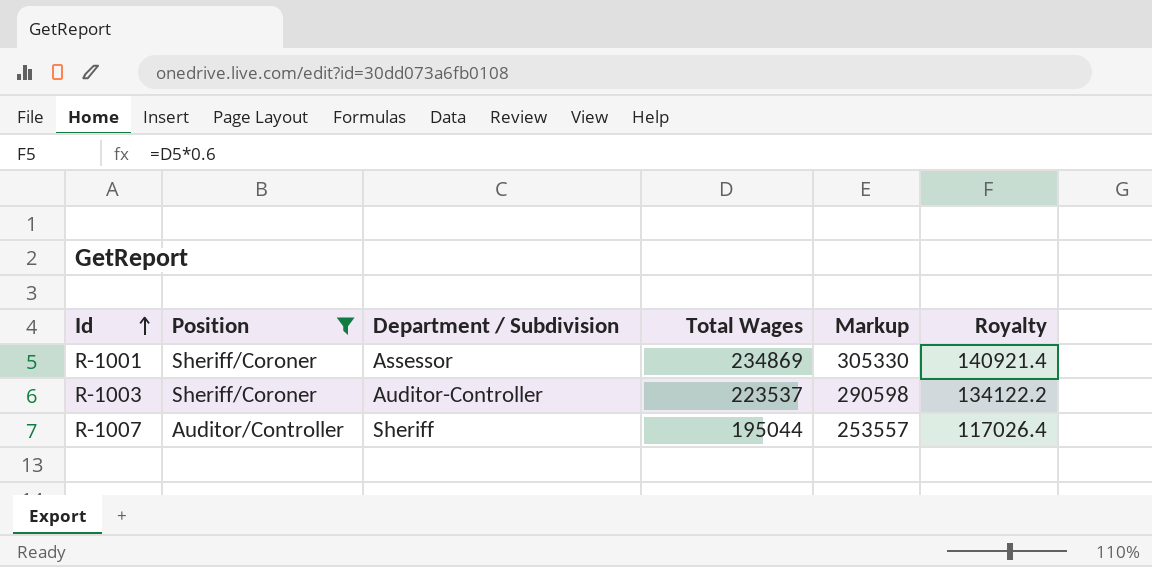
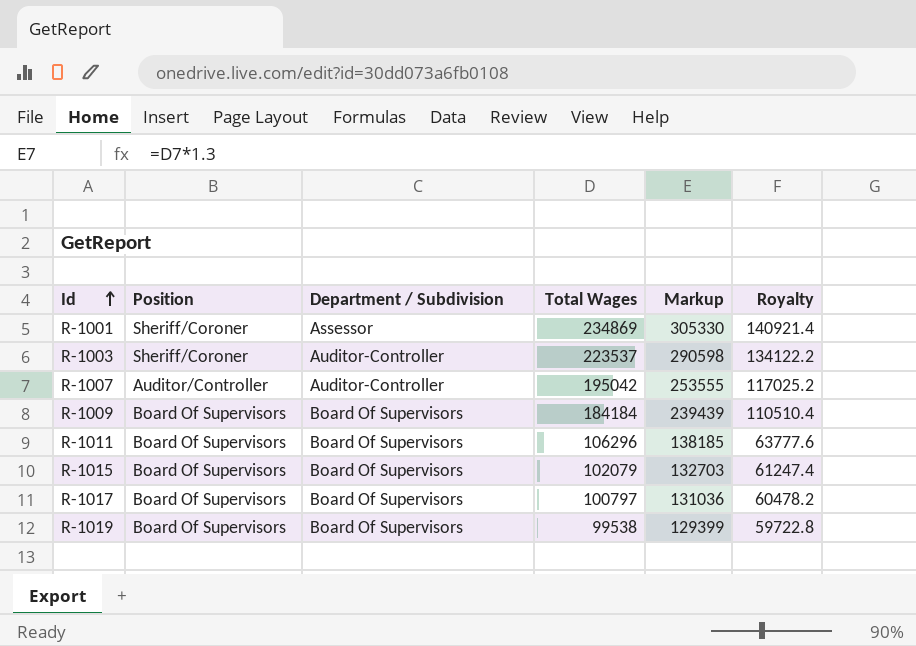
filter: Position != Board Of Supervisors -> none
R-1007 | Department / Subdivision: Sheriff -> Auditor-Controller
R-1007 | Total Wages: 195044 -> 195042
R-1007 | Markup: 253557 -> 253555
R-1007 | Royalty: 117026.4 -> 117025.2

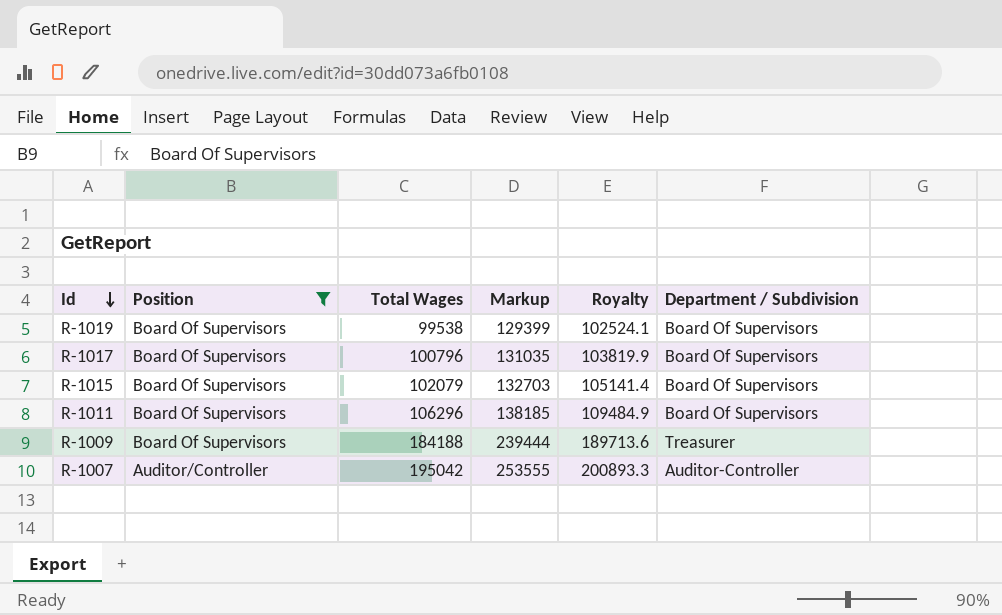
filter: none -> Position != Sheriff/Coroner
row order: Id ascending -> Id descending
column Royalty | formula: [Total Wages] * 0.6 -> [Total Wages] * 1.03
column Department / Subdivision | position: 3 -> 6
R-1017 | Total Wages: 100797 -> 100796
R-1017 | Markup: 131036 -> 131035
R-1009 | Total Wages: 184184 -> 184188
R-1009 | Markup: 239439 -> 239444
R-1009 | Department / Subdivision: Board Of Supervisors -> Treasurer

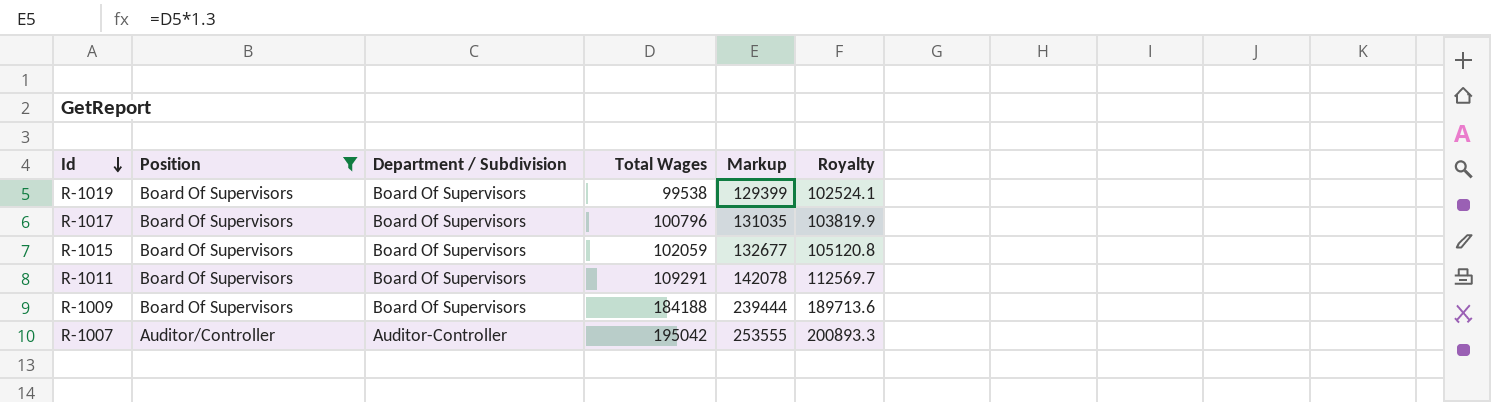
column Department / Subdivision | position: 6 -> 3
R-1015 | Total Wages: 102079 -> 102059
R-1015 | Markup: 132703 -> 132677
R-1015 | Royalty: 105141.4 -> 105120.8
R-1011 | Total Wages: 106296 -> 109291
R-1011 | Markup: 138185 -> 142078
R-1011 | Royalty: 109484.9 -> 112569.7
R-1009 | Department / Subdivision: Treasurer -> Board Of Supervisors

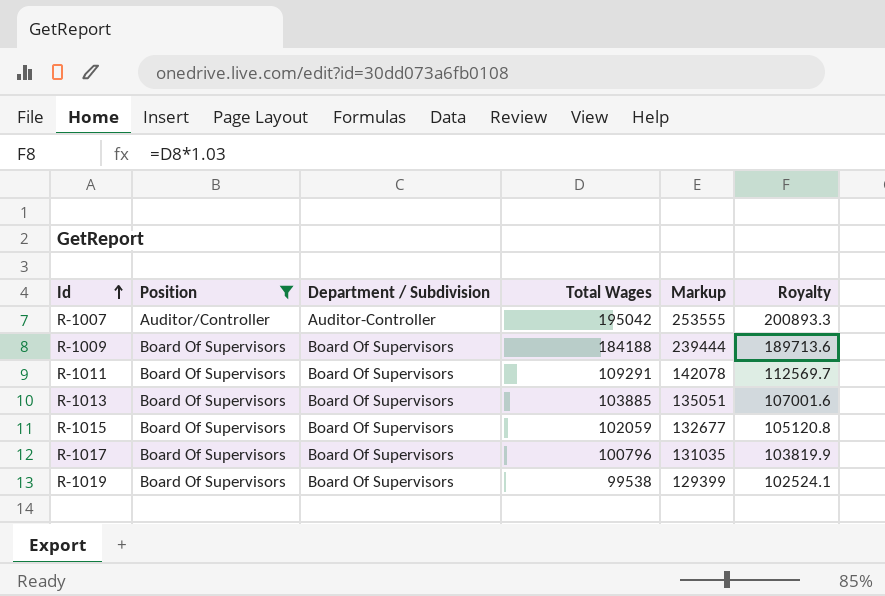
row order: Id descending -> Id ascending
row R-1013: none -> Board Of Supervisors | Board Of Supervisors | 103885 | 135051 | 107001.6

